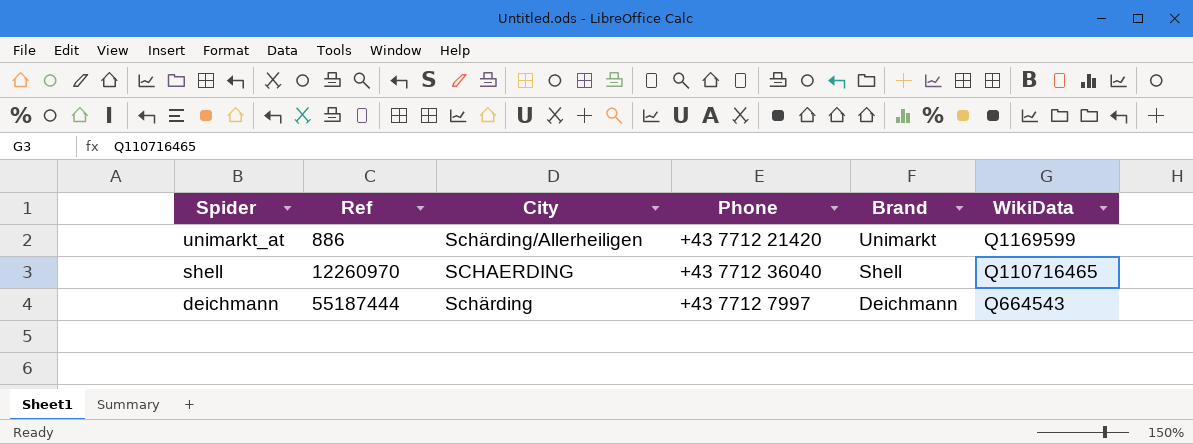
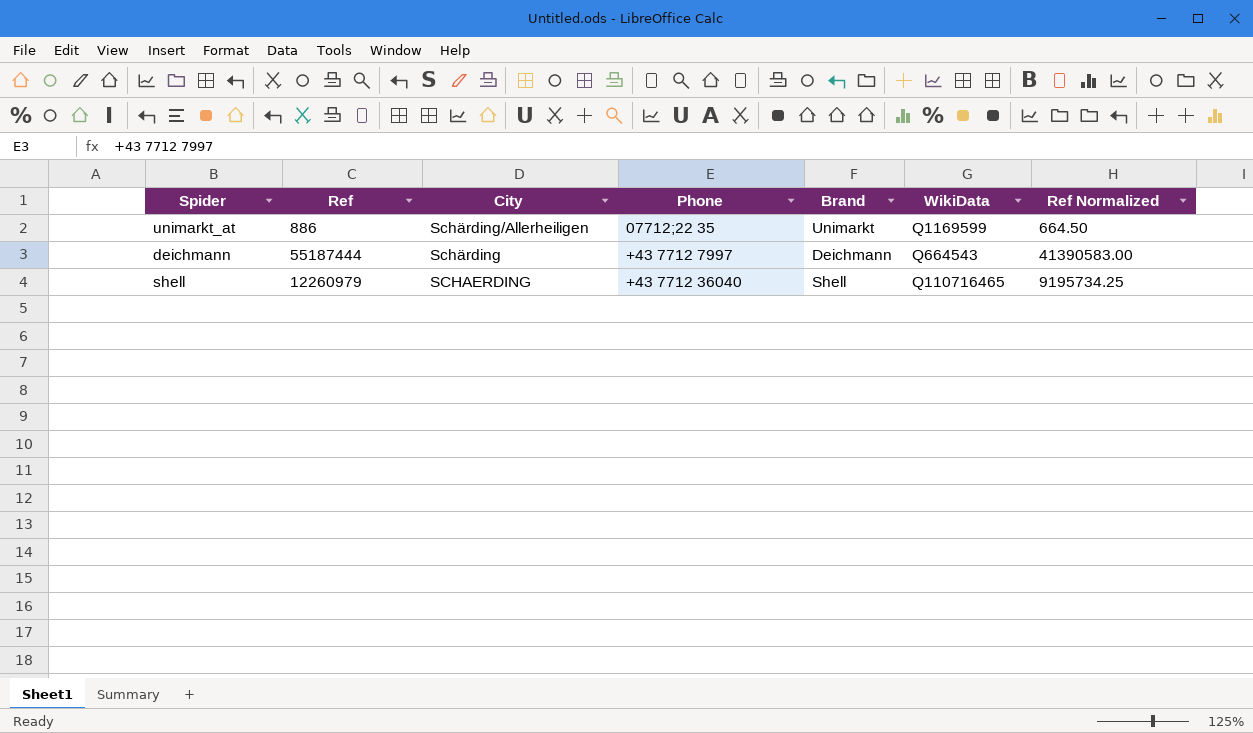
row order: Spider descending -> City descending
column Ref Normalized | formula: none -> [Ref] * 0.75
unimarkt_at | Phone: +43 7712 21420 -> 07712;22 35
shell | Ref: 12260970 -> 12260979

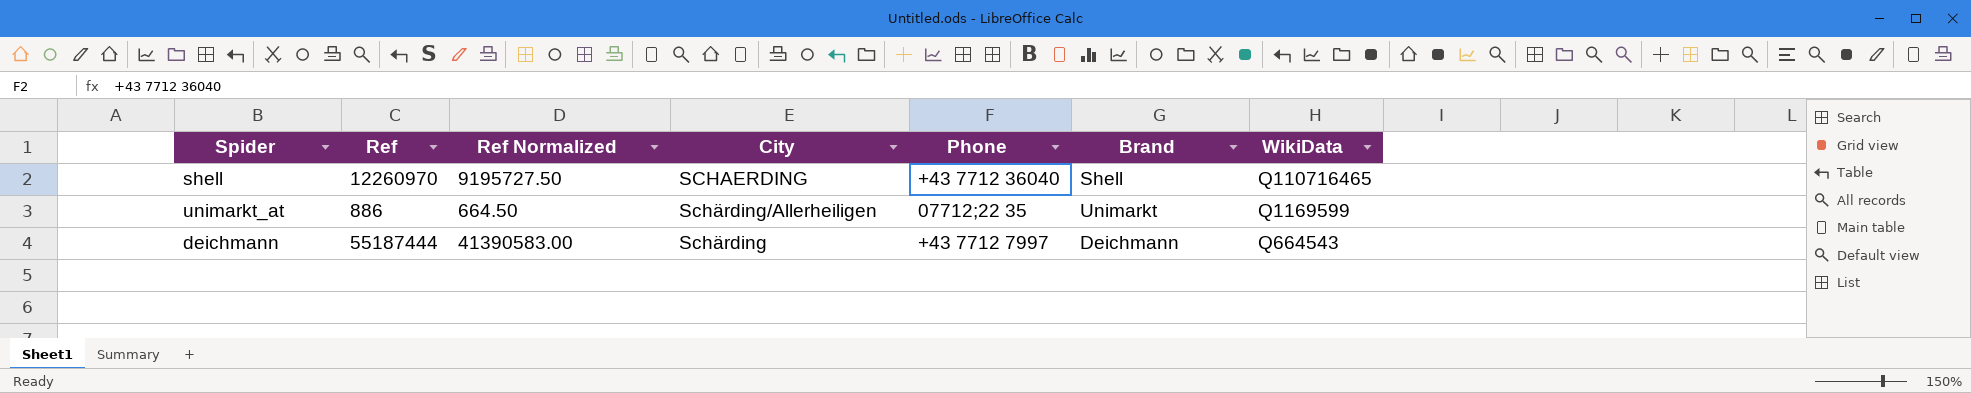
row order: City descending -> WikiData descending
column Ref Normalized | position: 7 -> 3
shell | Ref: 12260979 -> 12260970
shell | Ref Normalized: 9195734.25 -> 9195727.50

